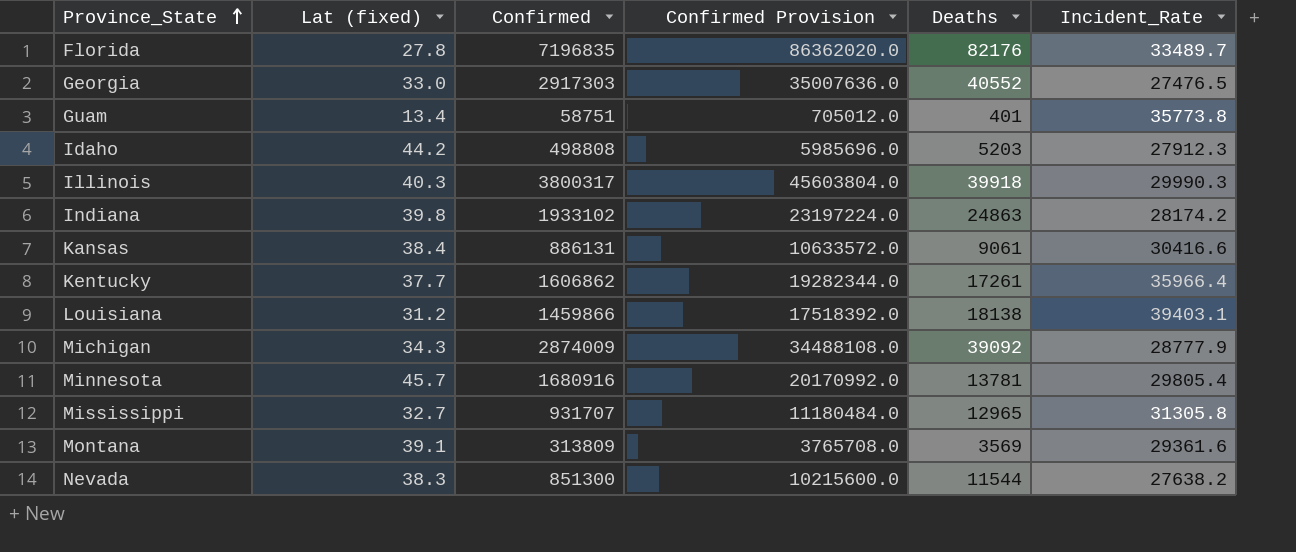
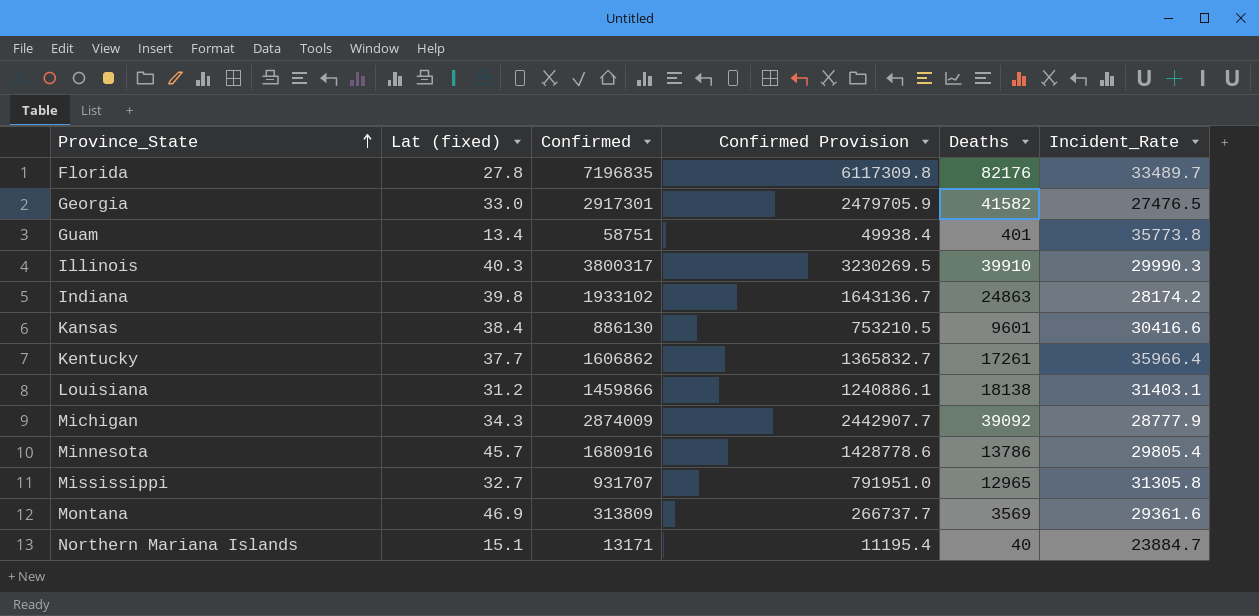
column Confirmed Provision | formula: [Confirmed] * 12 -> [Confirmed] * 0.85
row Idaho: 44.2 | 498808 | 5985696.0 | 5203 | 27912.3 -> none
row Nevada: 38.3 | 851300 | 10215600.0 | 11544 | 27638.2 -> none
Georgia | Confirmed: 2917303 -> 2917301
Georgia | Deaths: 40552 -> 41582
Illinois | Deaths: 39918 -> 39910
Kansas | Confirmed: 886131 -> 886130
Kansas | Deaths: 9061 -> 9601
Louisiana | Incident_Rate: 39403.1 -> 31403.1
Minnesota | Deaths: 13781 -> 13786
Montana | Lat (fixed): 39.1 -> 46.9
row Northern Mariana Islands: none -> 15.1 | 13171 | 11195.4 | 40 | 23884.7

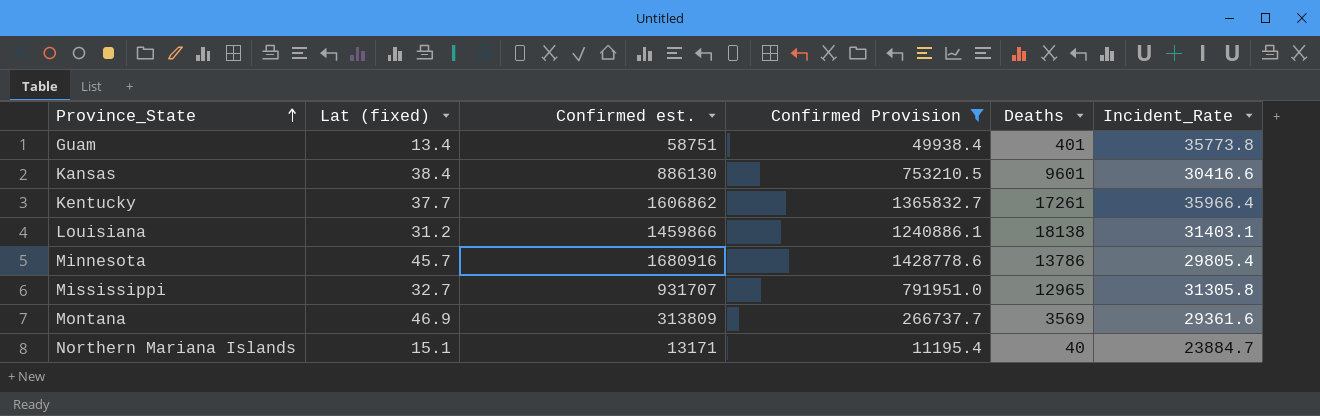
filter: none -> Confirmed Provision <= 1428778.6
column name: Confirmed -> Confirmed est.

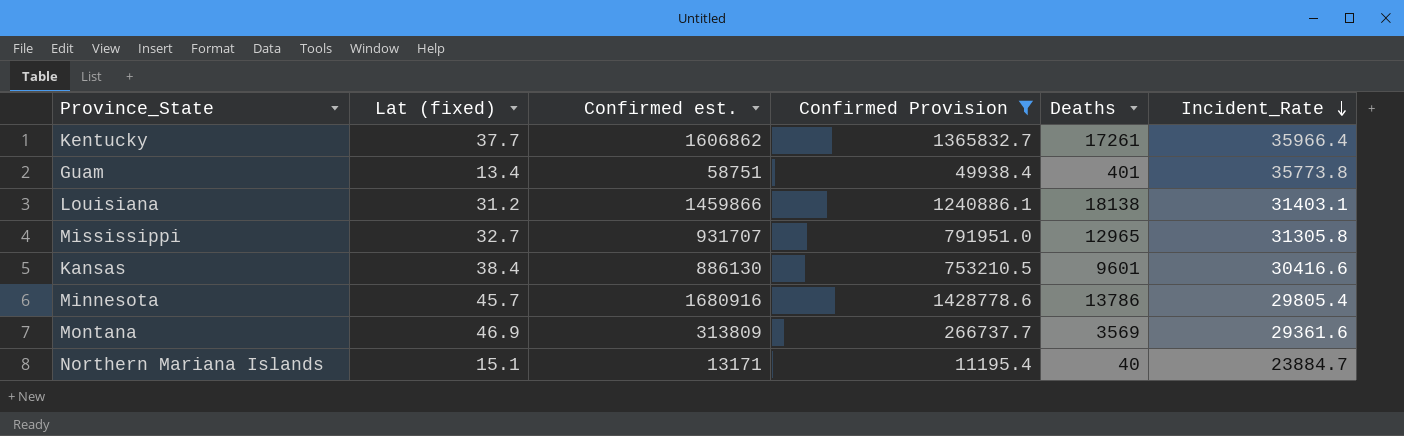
row order: Province_State ascending -> Incident_Rate descending

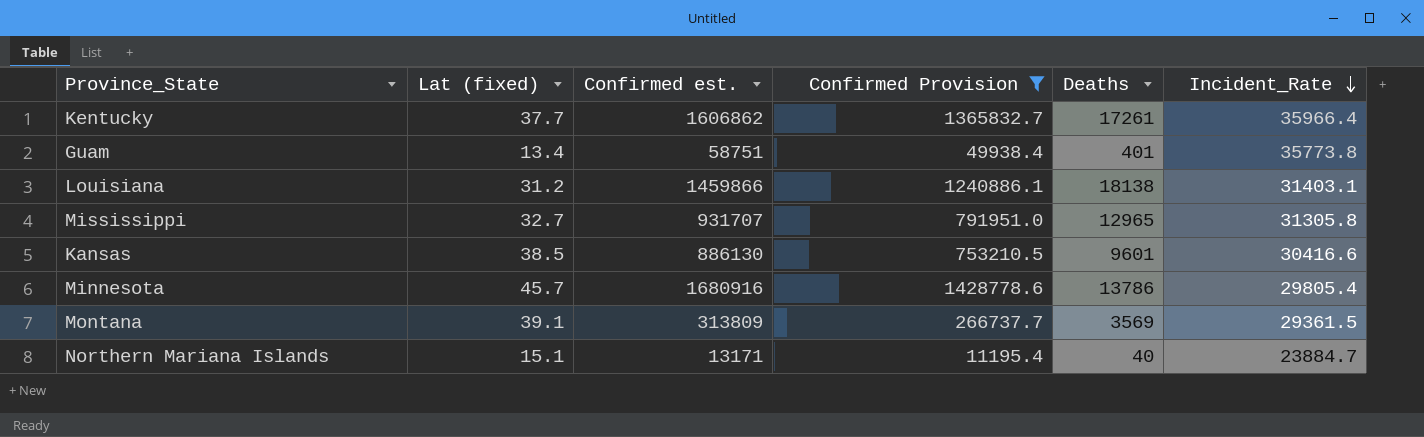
Kansas | Lat (fixed): 38.4 -> 38.5
Montana | Lat (fixed): 46.9 -> 39.1
Montana | Incident_Rate: 29361.6 -> 29361.5

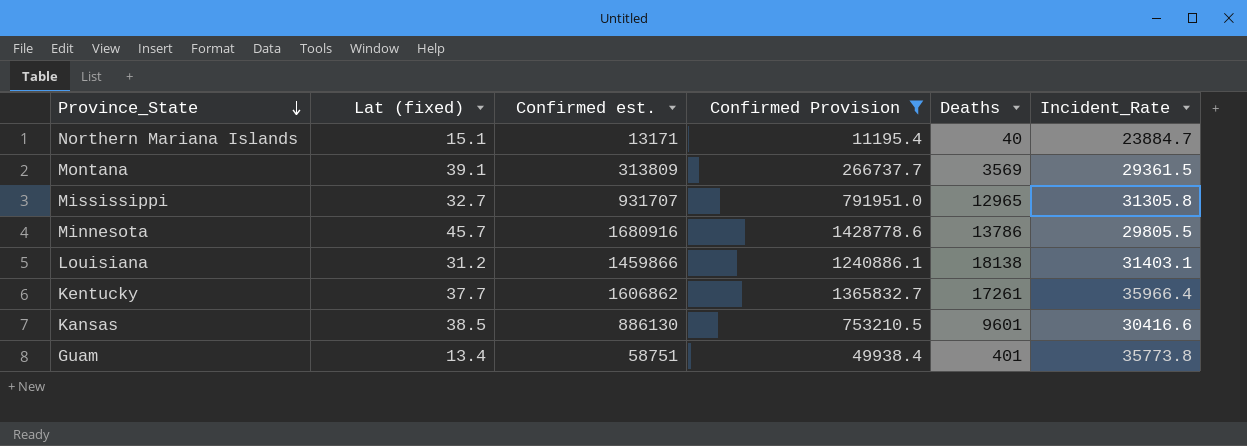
row order: Incident_Rate descending -> Province_State descending
Minnesota | Incident_Rate: 29805.4 -> 29805.5

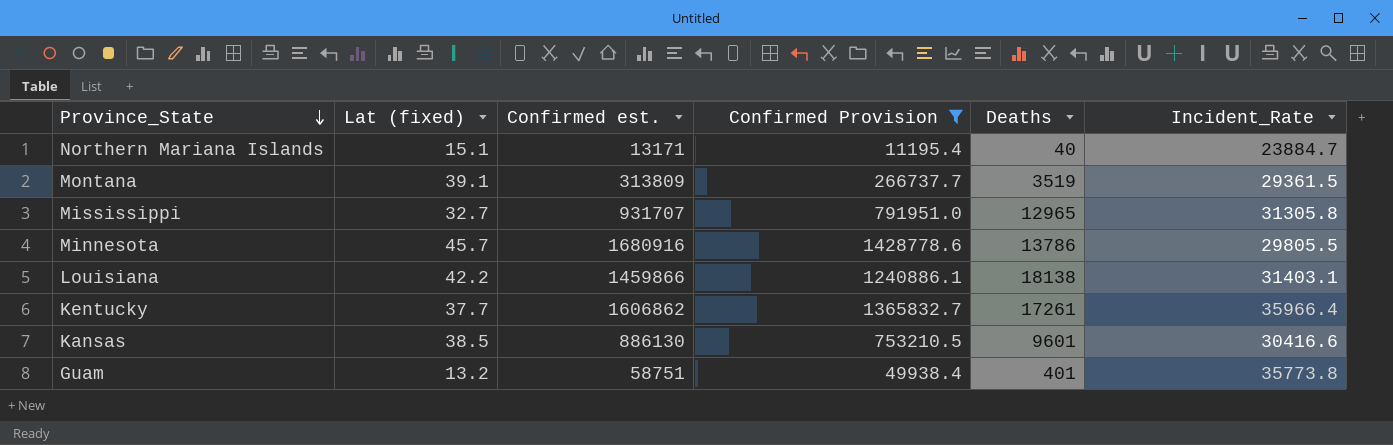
Montana | Deaths: 3569 -> 3519
Louisiana | Lat (fixed): 31.2 -> 42.2
Guam | Lat (fixed): 13.4 -> 13.2

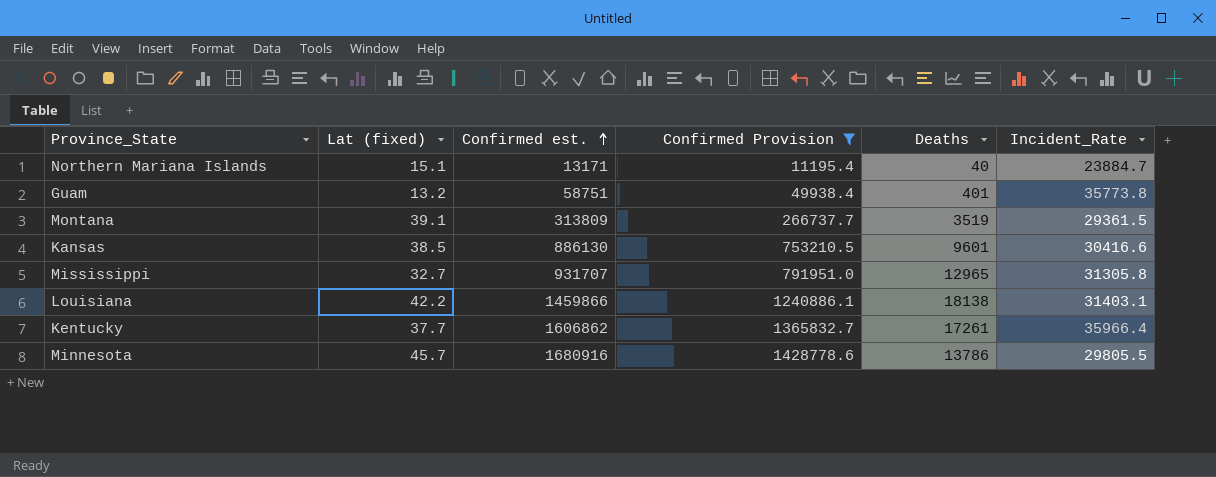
row order: Province_State descending -> Confirmed est. ascending

